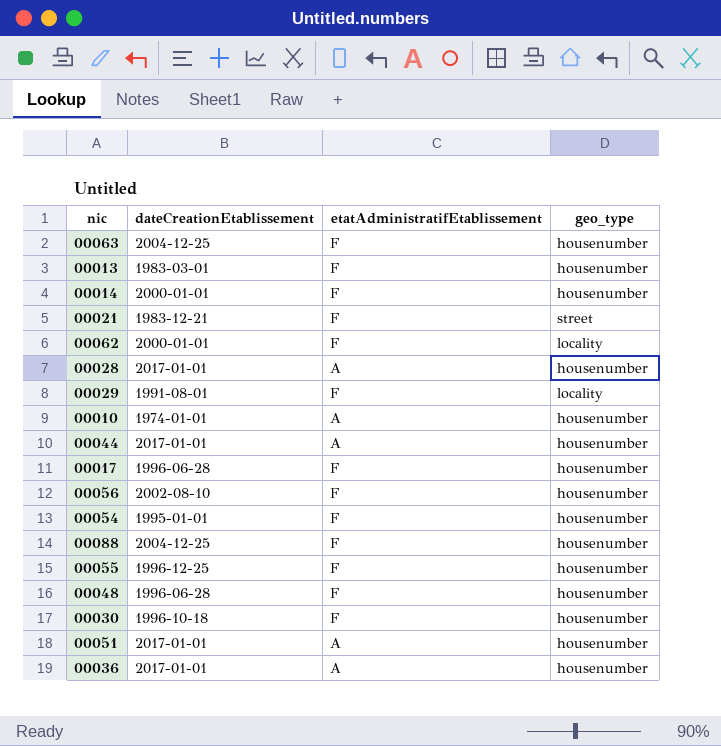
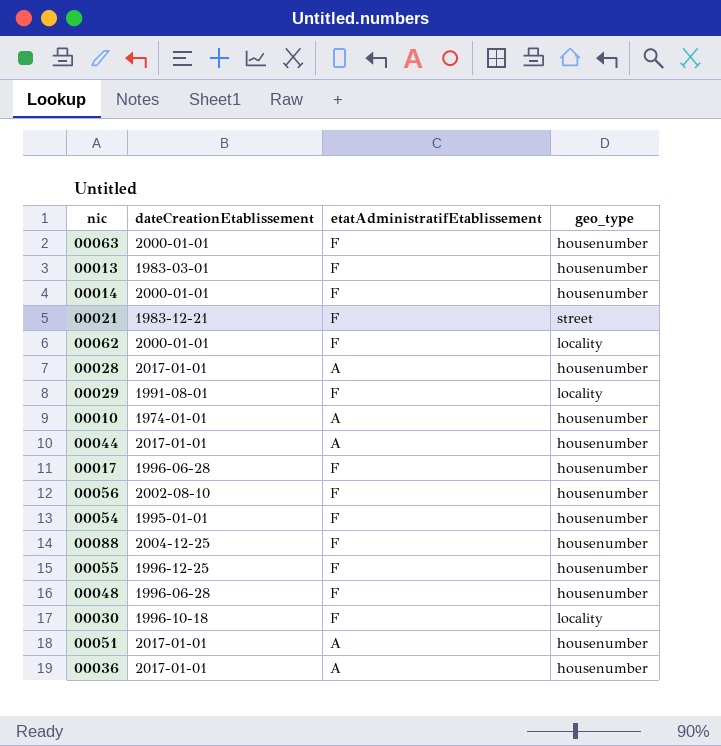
00063 | dateCreationEtablissement: 2004-12-25 -> 2000-01-01
00030 | geo_type: housenumber -> locality

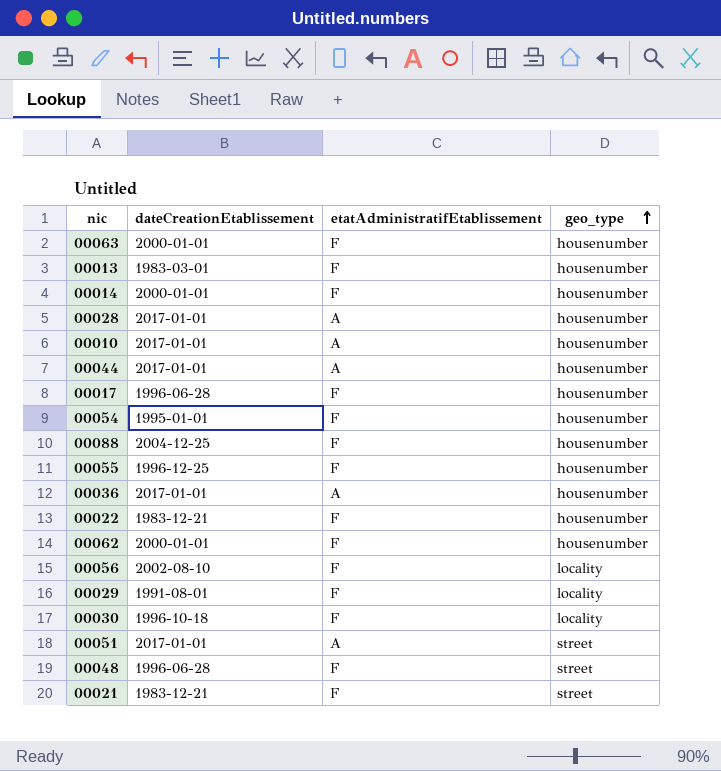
row order: none -> geo_type ascending
00010 | dateCreationEtablissement: 1974-01-01 -> 2017-01-01
row 00022: none -> 1983-12-21 | F | housenumber
00062 | geo_type: locality -> housenumber
00056 | geo_type: housenumber -> locality
00051 | geo_type: housenumber -> street
00048 | geo_type: housenumber -> street

